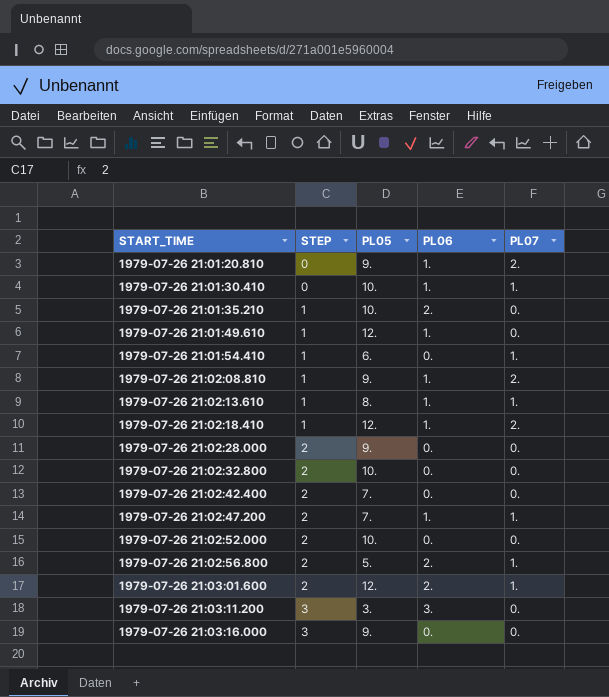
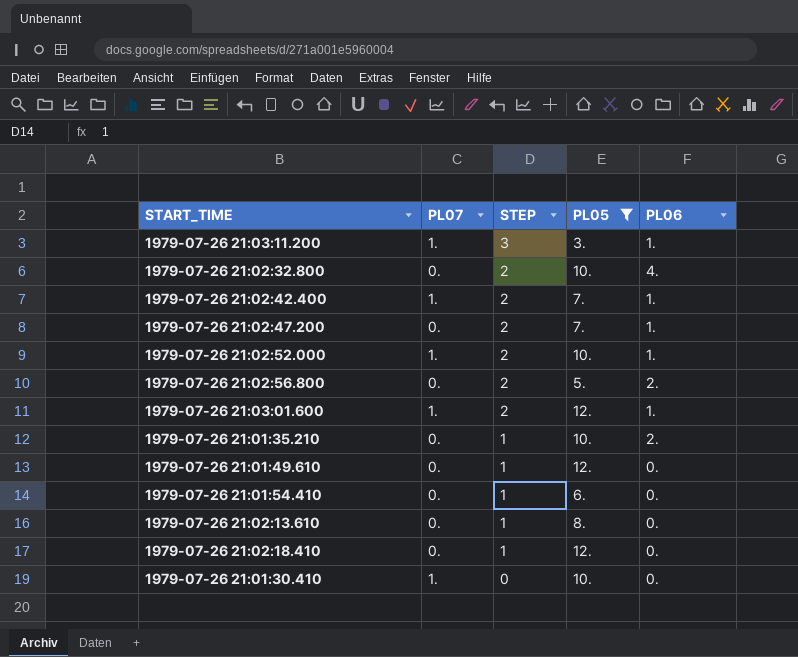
filter: none -> PL05 != 9.
row order: START_TIME ascending -> STEP descending
column PL07 | position: 5 -> 2
1979-07-26 21:03:11.200 | PL07: 0. -> 1.
1979-07-26 21:03:11.200 | PL06: 3. -> 1.
1979-07-26 21:02:32.800 | PL06: 0. -> 4.
1979-07-26 21:02:42.400 | PL07: 0. -> 1.
1979-07-26 21:02:42.400 | PL06: 0. -> 1.
1979-07-26 21:02:47.200 | PL07: 1. -> 0.
1979-07-26 21:02:52.000 | PL07: 0. -> 1.
1979-07-26 21:02:52.000 | PL06: 0. -> 1.
1979-07-26 21:02:56.800 | PL07: 1. -> 0.
1979-07-26 21:03:01.600 | PL06: 2. -> 1.
1979-07-26 21:01:49.610 | PL06: 1. -> 0.
1979-07-26 21:01:54.410 | PL07: 1. -> 0.
1979-07-26 21:02:13.610 | PL07: 1. -> 0.
1979-07-26 21:02:13.610 | PL06: 1. -> 0.
1979-07-26 21:02:18.410 | PL07: 2. -> 0.
1979-07-26 21:02:18.410 | PL06: 1. -> 0.
1979-07-26 21:01:30.410 | PL06: 1. -> 0.

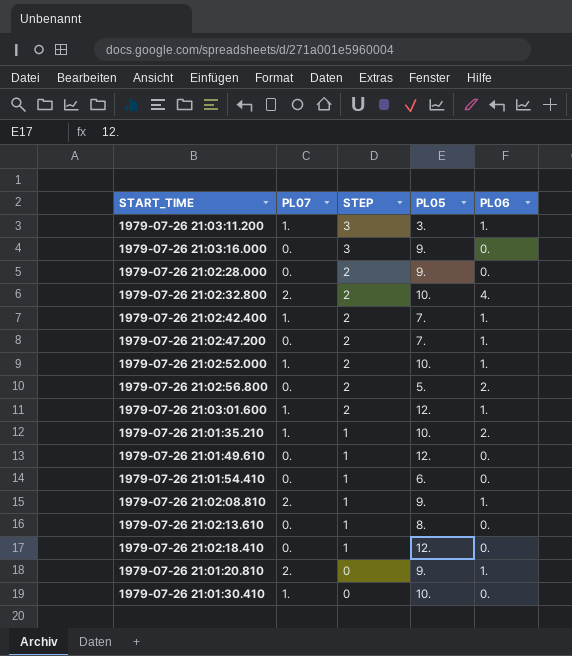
filter: PL05 != 9. -> none
1979-07-26 21:02:32.800 | PL07: 0. -> 2.
1979-07-26 21:01:35.210 | PL07: 0. -> 1.

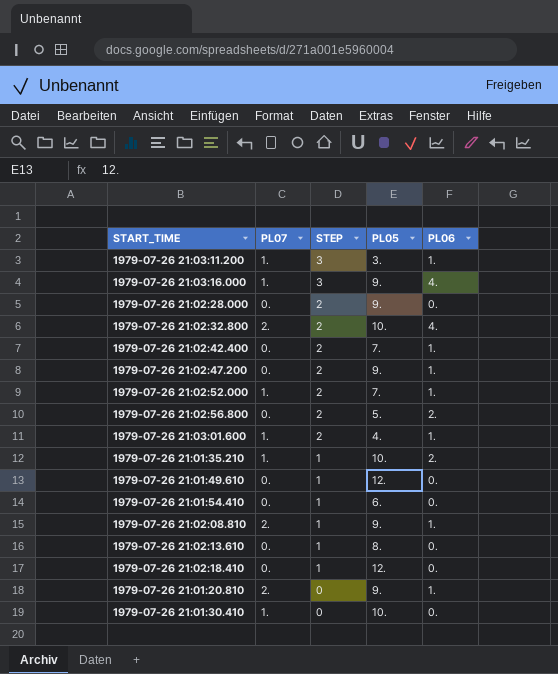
1979-07-26 21:03:16.000 | PL07: 0. -> 1.
1979-07-26 21:03:16.000 | PL06: 0. -> 4.
1979-07-26 21:02:42.400 | PL07: 1. -> 0.
1979-07-26 21:02:47.200 | PL05: 7. -> 9.
1979-07-26 21:02:52.000 | PL05: 10. -> 7.
1979-07-26 21:03:01.600 | PL05: 12. -> 4.

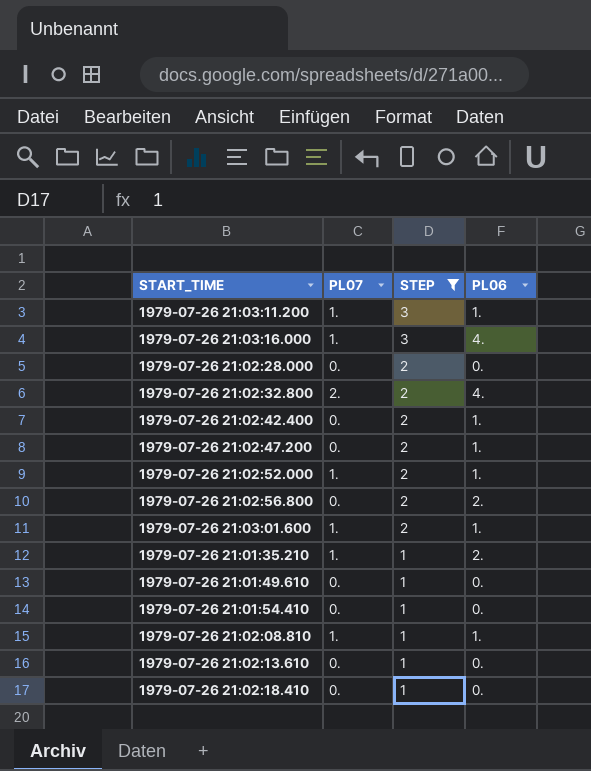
filter: none -> STEP != 0
column PL05 | position: 4 -> none
1979-07-26 21:02:08.810 | PL07: 2. -> 1.

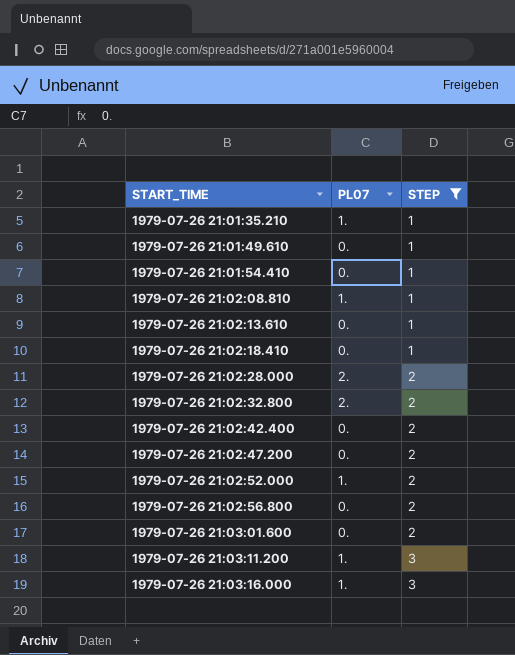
row order: STEP descending -> START_TIME ascending
column PL06 | position: 4 -> none
1979-07-26 21:02:28.000 | PL07: 0. -> 2.
1979-07-26 21:03:01.600 | PL07: 1. -> 0.

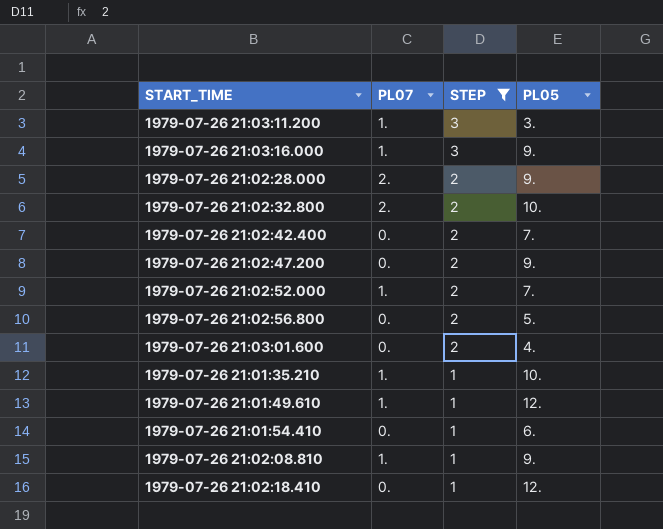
row order: START_TIME ascending -> STEP descending
column PL05 | position: none -> 4
row 1979-07-26 21:02:13.610: 0. | 1 -> none
1979-07-26 21:01:49.610 | PL07: 0. -> 1.

